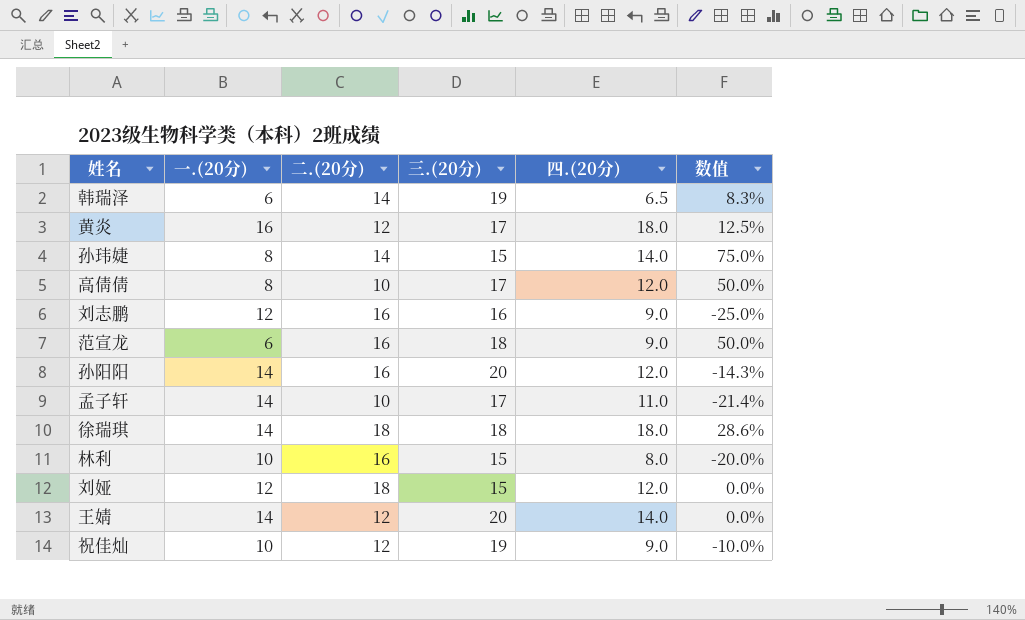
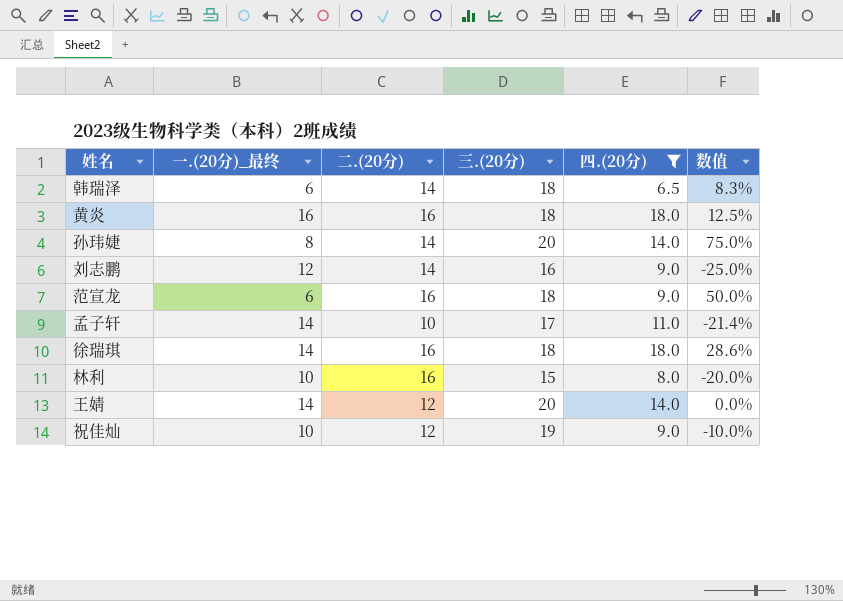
filter: none -> 四.(20分) != 12.0
column name: 一.(20分) -> 一.(20分)_最终
韩瑞泽 | 三.(20分): 19 -> 18
黄炎 | 二.(20分): 12 -> 16
黄炎 | 三.(20分): 17 -> 18
孙玮婕 | 三.(20分): 15 -> 20
刘志鹏 | 二.(20分): 16 -> 14
徐瑞琪 | 二.(20分): 18 -> 16

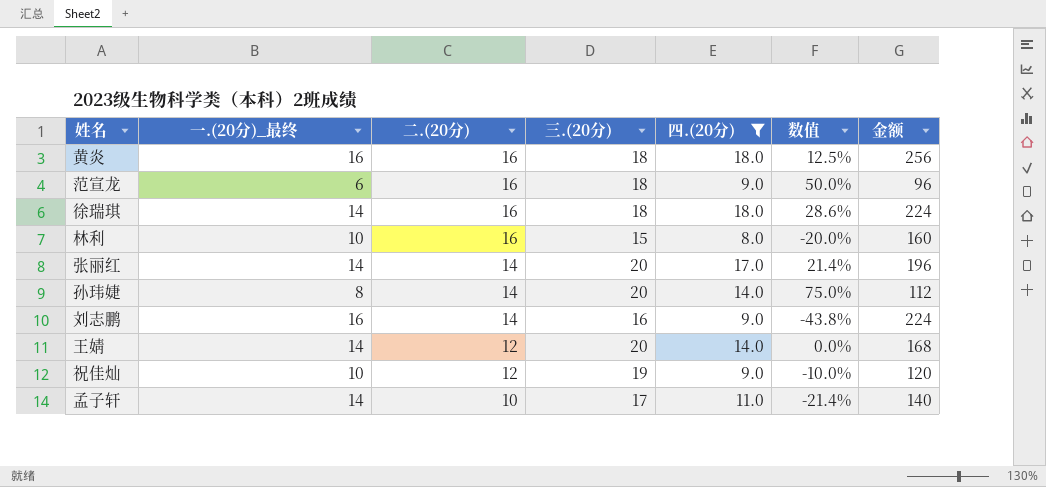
row order: none -> 二.(20分) descending
column 金额 | formula: none -> [一.(20分)_最终] * [二.(20分)]
row 韩瑞泽: 6 | 14 | 18 | 6.5 | 8.3% -> none
row 张丽红: none -> 14 | 14 | 20 | 17.0 | 21.4% | 196
刘志鹏 | 一.(20分)_最终: 12 -> 16
刘志鹏 | 数值: -25.0% -> -43.8%

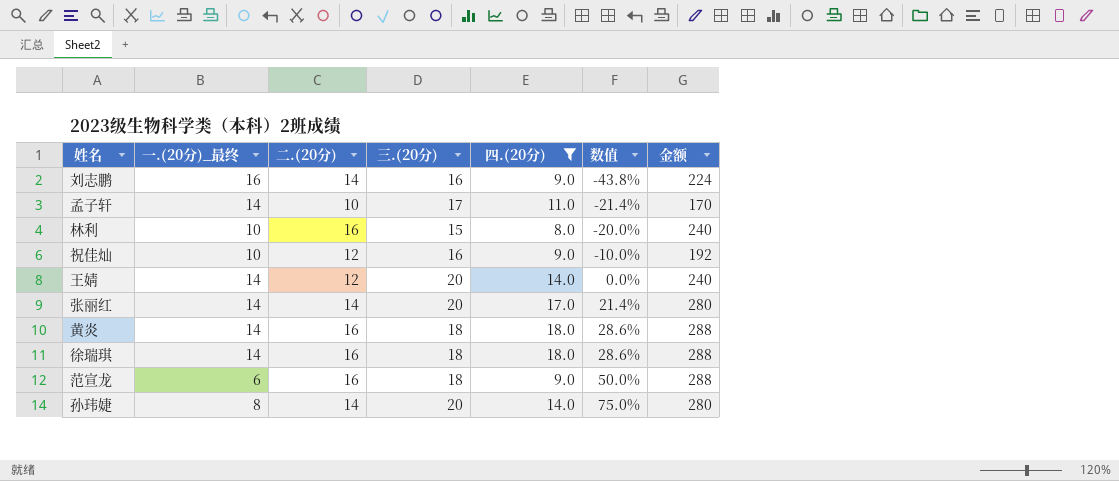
row order: 二.(20分) descending -> 数值 ascending
column 金额 | formula: [一.(20分)_最终] * [二.(20分)] -> [二.(20分)] * [三.(20分)]
祝佳灿 | 三.(20分): 19 -> 16
黄炎 | 一.(20分)_最终: 16 -> 14
黄炎 | 数值: 12.5% -> 28.6%

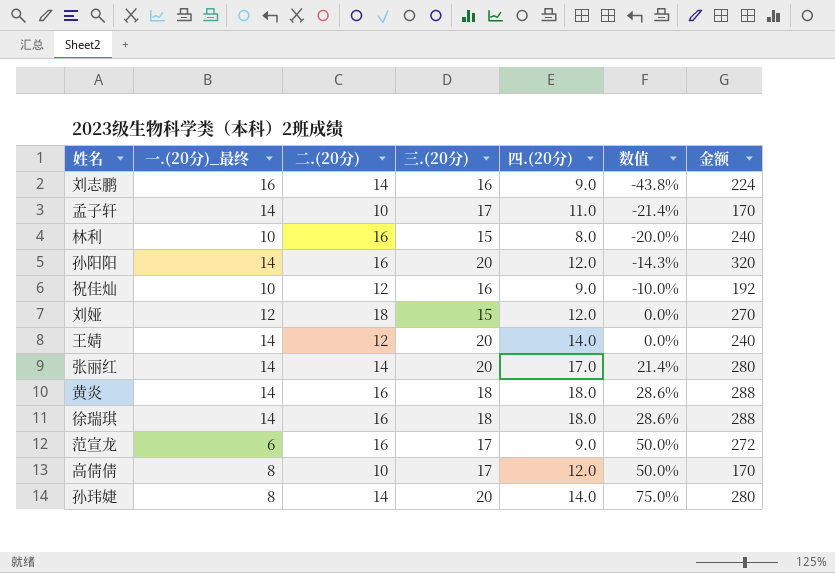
filter: 四.(20分) != 12.0 -> none
范宣龙 | 三.(20分): 18 -> 17
范宣龙 | 金额: 288 -> 272

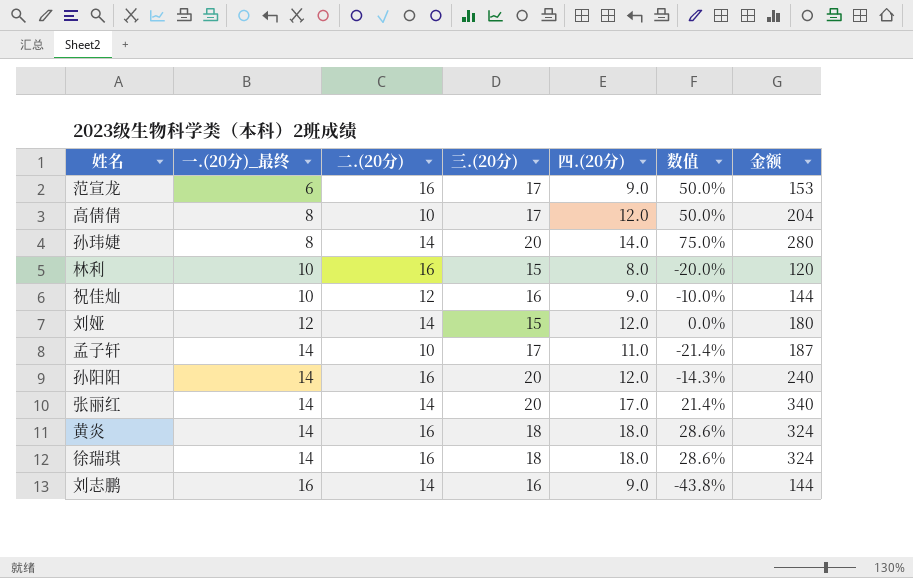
row order: 数值 ascending -> 一.(20分)_最终 ascending
column 金额 | formula: [二.(20分)] * [三.(20分)] -> [三.(20分)] * [四.(20分)]
row 王婧: 14 | 12 | 20 | 14.0 | 0.0% | 240 -> none
刘娅 | 二.(20分): 18 -> 14

